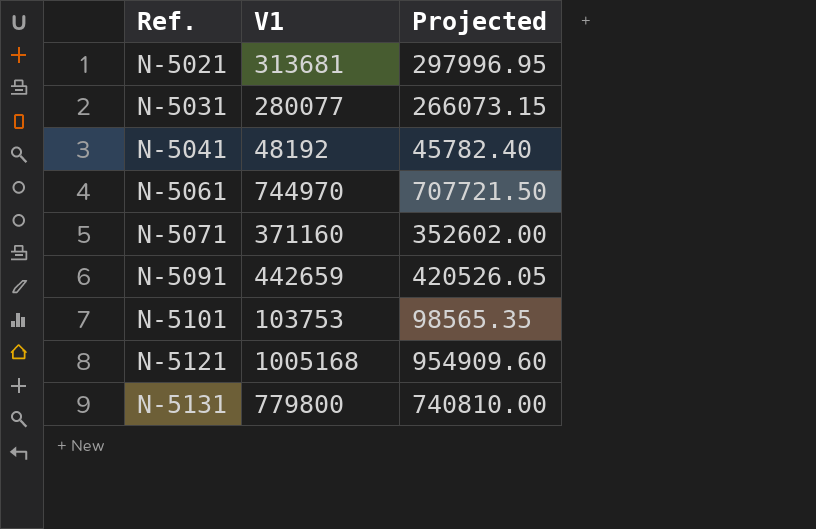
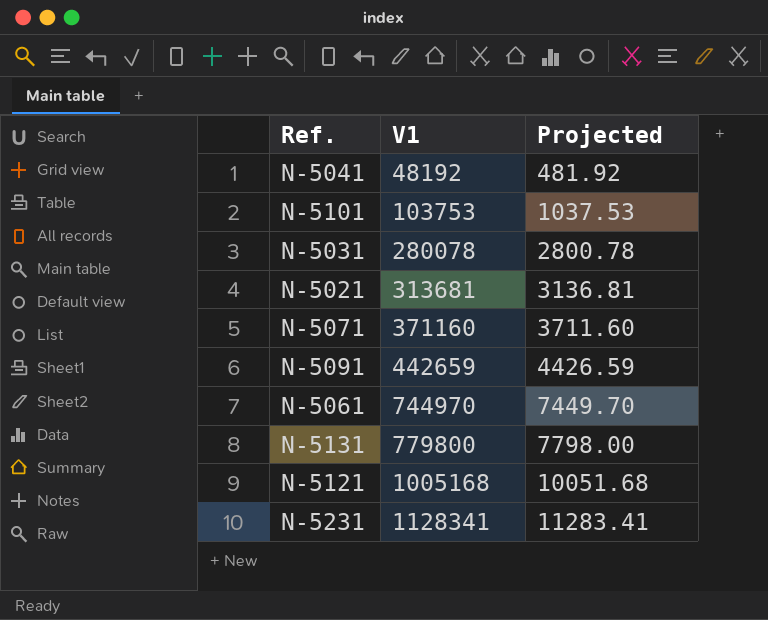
row order: Ref. ascending -> V1 ascending
column Projected | formula: [V1] * 0.95 -> [V1] * 0.01
N-5031 | V1: 280077 -> 280078
row N-5231: none -> 1128341 | 11283.41

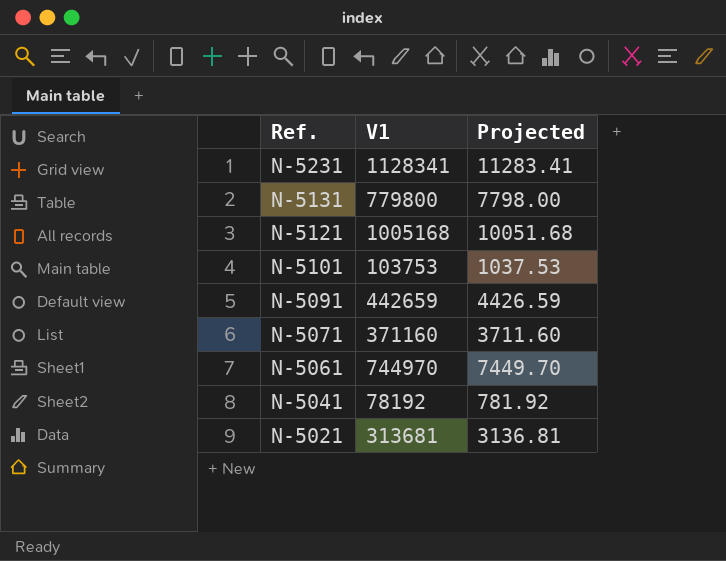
row order: V1 ascending -> Ref. descending
row N-5031: 280078 | 2800.78 -> none
N-5041 | V1: 48192 -> 78192
N-5041 | Projected: 481.92 -> 781.92

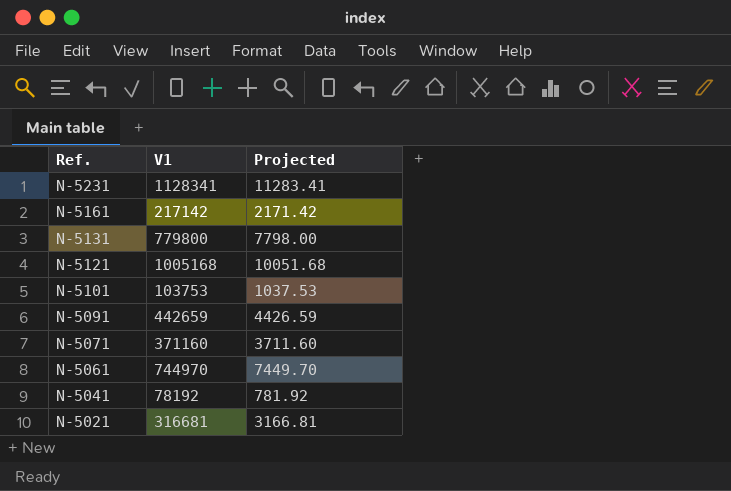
row N-5161: none -> 217142 | 2171.42
N-5021 | V1: 313681 -> 316681
N-5021 | Projected: 3136.81 -> 3166.81

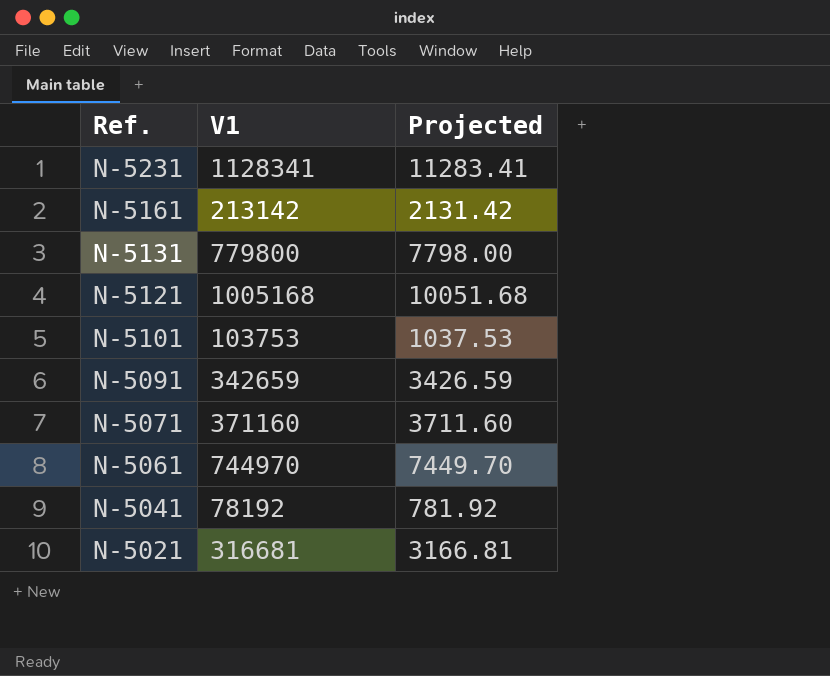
N-5161 | V1: 217142 -> 213142
N-5161 | Projected: 2171.42 -> 2131.42
N-5091 | V1: 442659 -> 342659
N-5091 | Projected: 4426.59 -> 3426.59

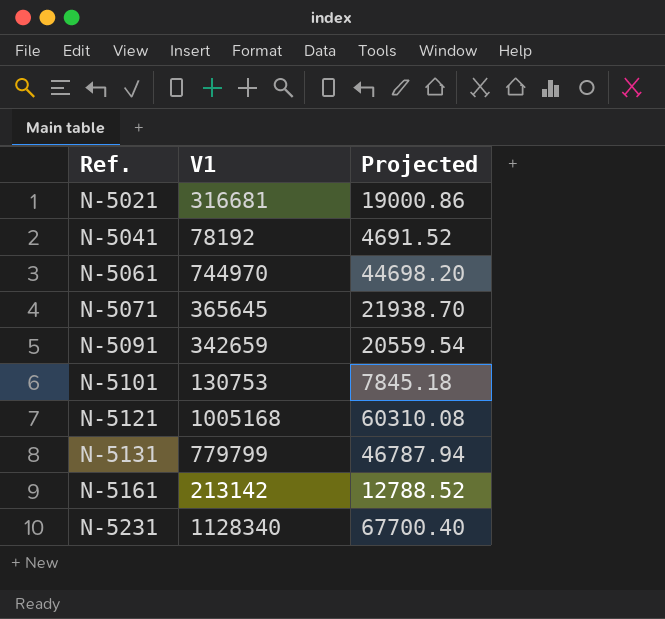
row order: Ref. descending -> Ref. ascending
column Projected | formula: [V1] * 0.01 -> [V1] * 0.06
N-5071 | V1: 371160 -> 365645
N-5101 | V1: 103753 -> 130753
N-5131 | V1: 779800 -> 779799
N-5231 | V1: 1128341 -> 1128340

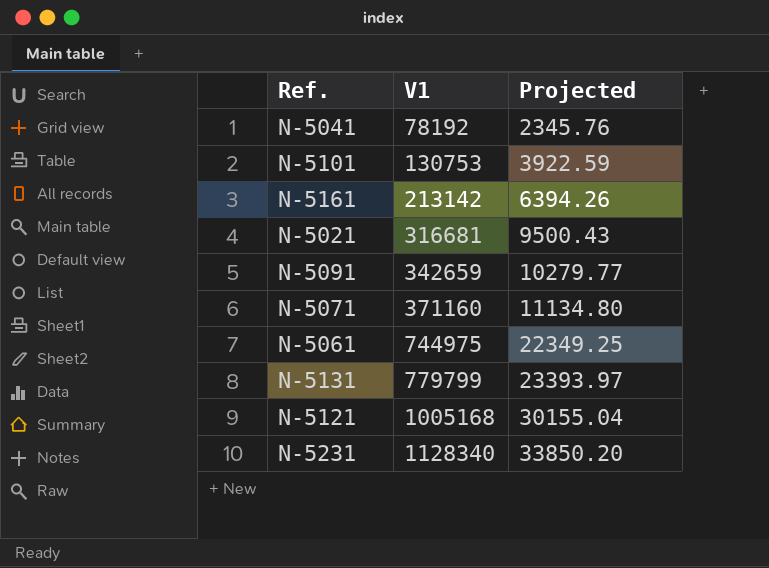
row order: Ref. ascending -> V1 ascending
column Projected | formula: [V1] * 0.06 -> [V1] * 0.03
N-5071 | V1: 365645 -> 371160
N-5061 | V1: 744970 -> 744975

